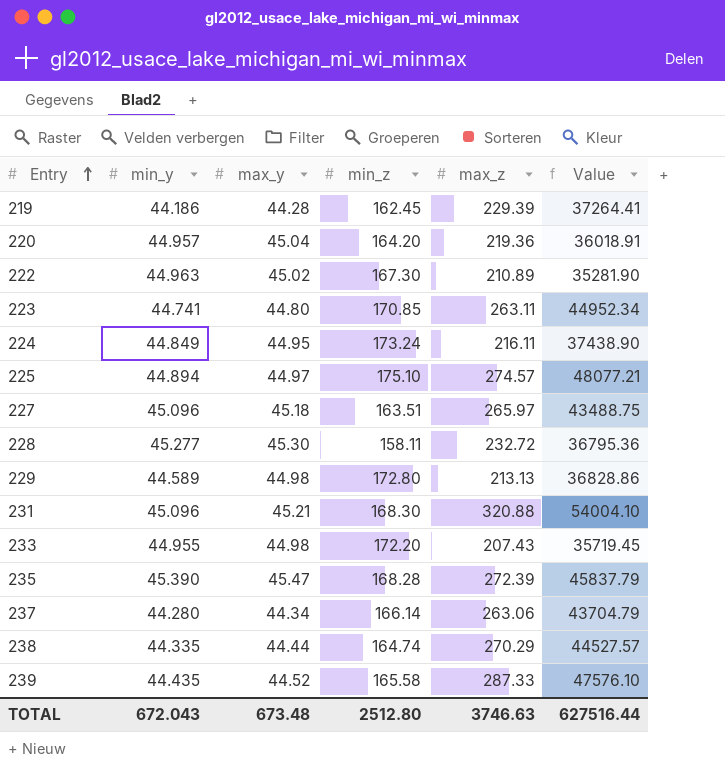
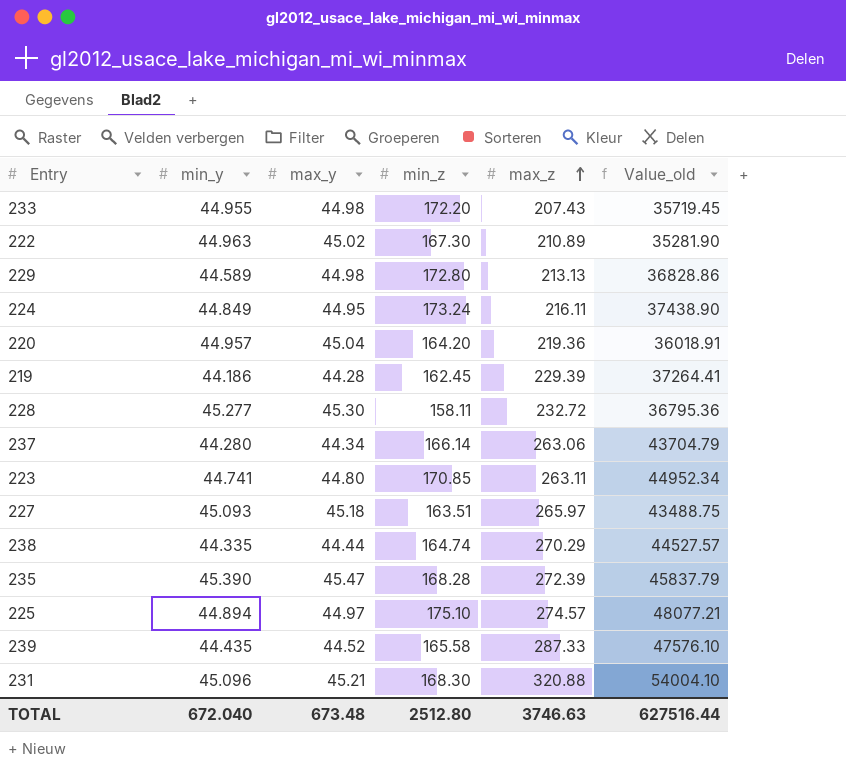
row order: Entry ascending -> max_z ascending
column name: Value -> Value_old
227 | min_y: 45.096 -> 45.093
TOTAL | min_y: 672.043 -> 672.040

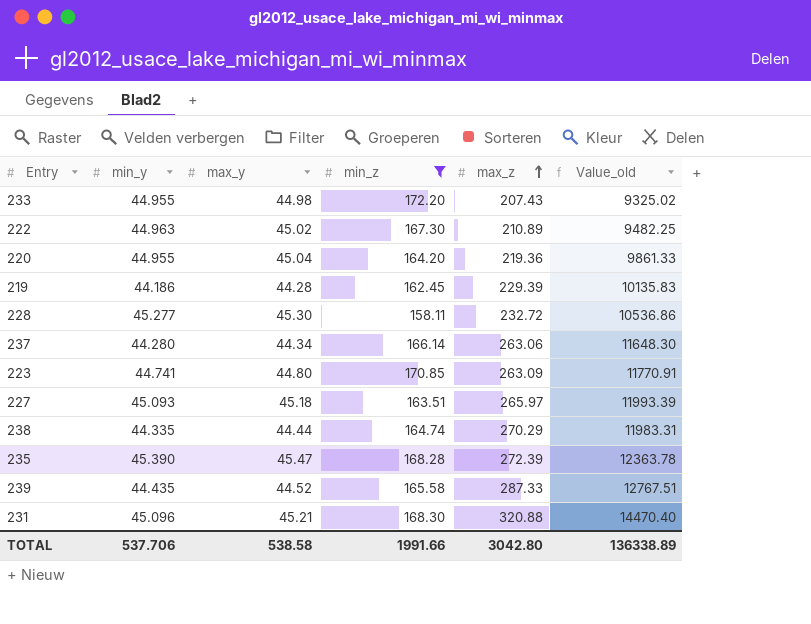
filter: none -> min_z <= 172.20
column Value_old | formula: [min_z] * [max_z] -> [min_y] * [max_z]
220 | min_y: 44.957 -> 44.955
223 | max_z: 263.11 -> 263.09
TOTAL | min_y: 672.040 -> 537.706
TOTAL | max_y: 673.48 -> 538.58
TOTAL | min_z: 2512.80 -> 1991.66
TOTAL | max_z: 3746.63 -> 3042.80
TOTAL | Value_old: 627516.44 -> 136338.89

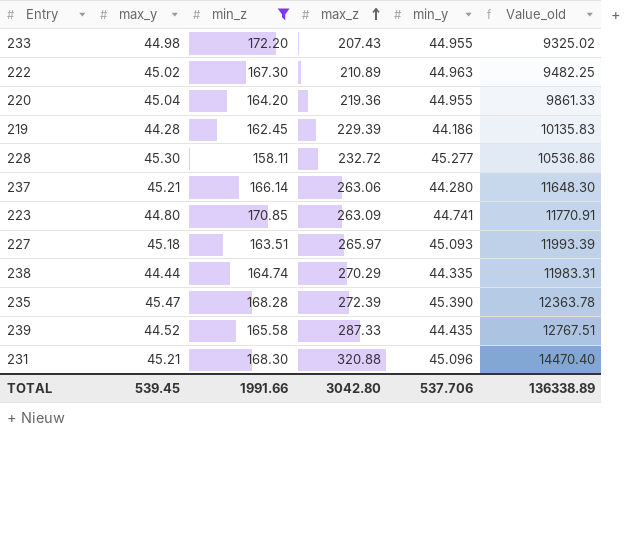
column min_y | position: 2 -> 5
237 | max_y: 44.34 -> 45.21
TOTAL | max_y: 538.58 -> 539.45

